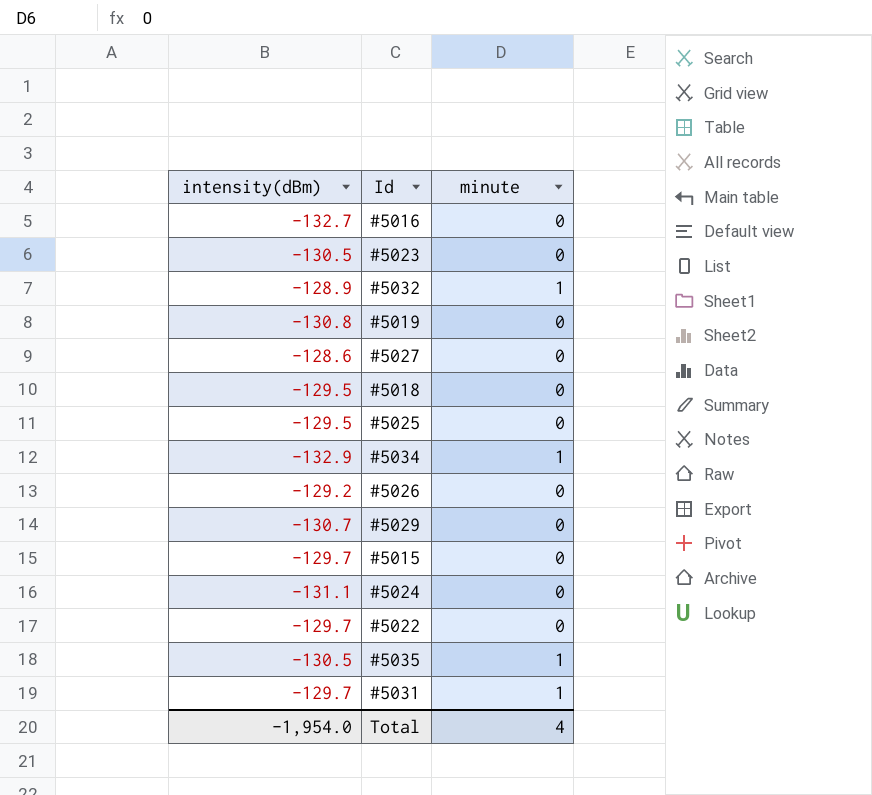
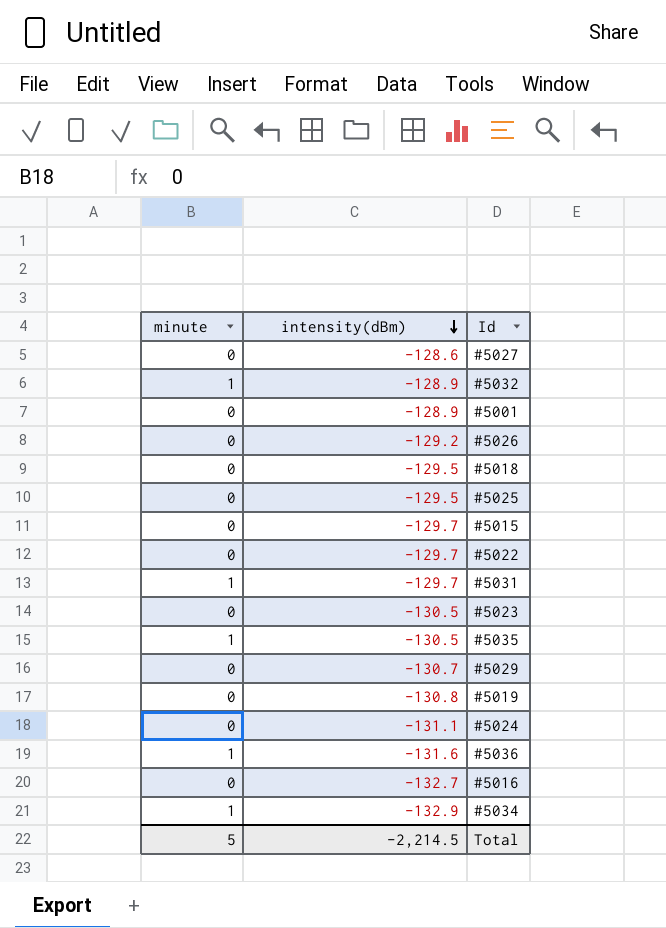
row order: none -> intensity(dBm) descending
column minute | position: 3 -> 1
row #5001: none -> 0 | -128.9
row #5036: none -> 1 | -131.6
Total | minute: 4 -> 5
Total | intensity(dBm): -1,954.0 -> -2,214.5

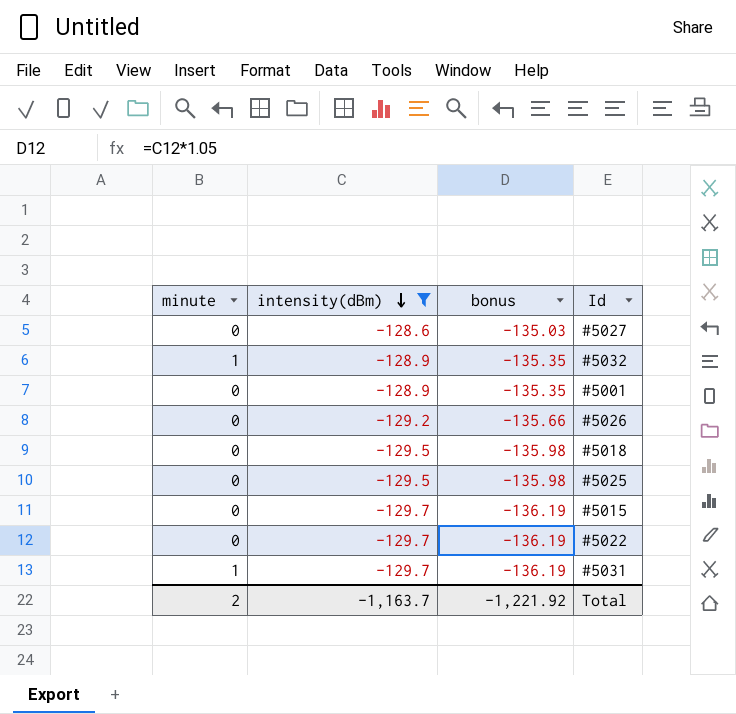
filter: none -> intensity(dBm) >= -129.7
column bonus | formula: none -> [intensity(dBm)] * 1.05
Total | minute: 5 -> 2
Total | intensity(dBm): -2,214.5 -> -1,163.7

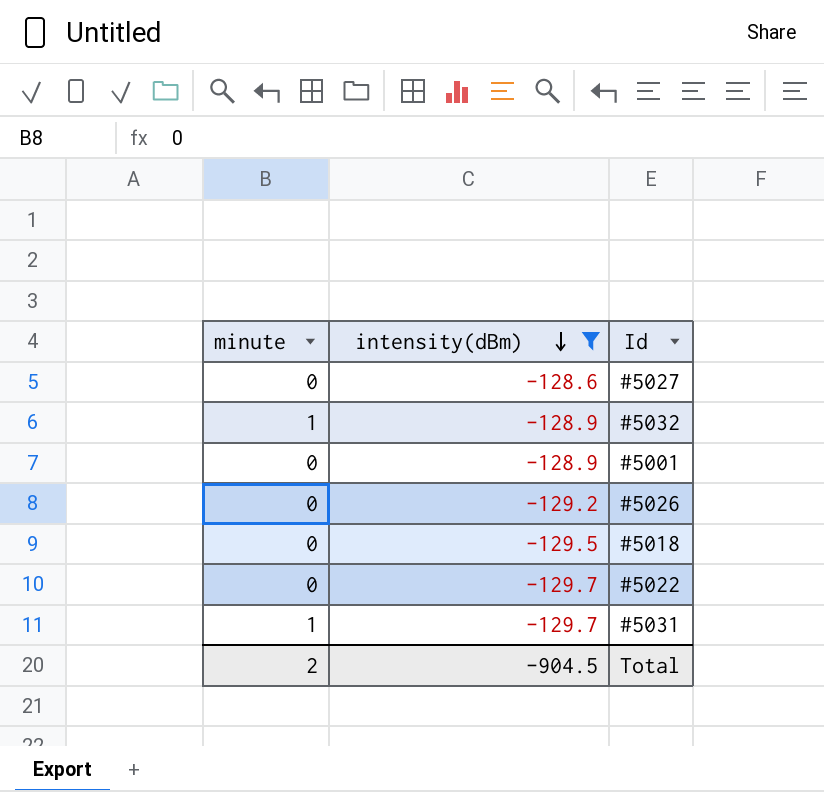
column bonus | formula: [intensity(dBm)] * 1.05 -> none
row #5025: 0 | -129.5 | -135.98 -> none
row #5015: 0 | -129.7 | -136.19 -> none
Total | intensity(dBm): -1,163.7 -> -904.5

